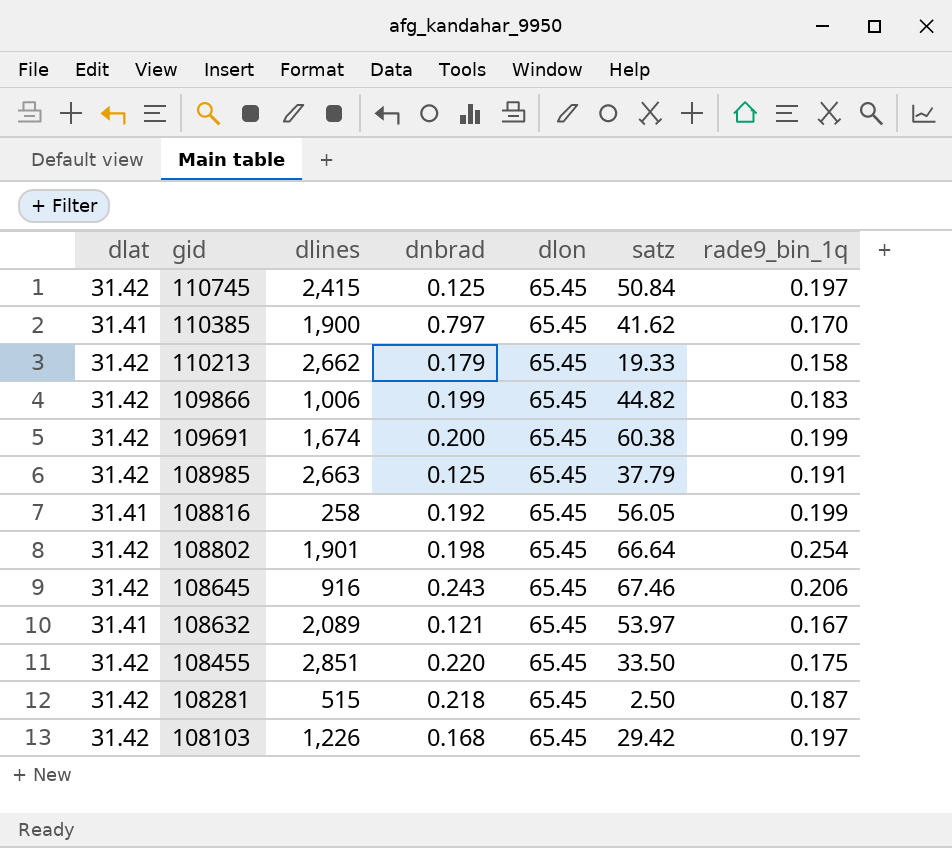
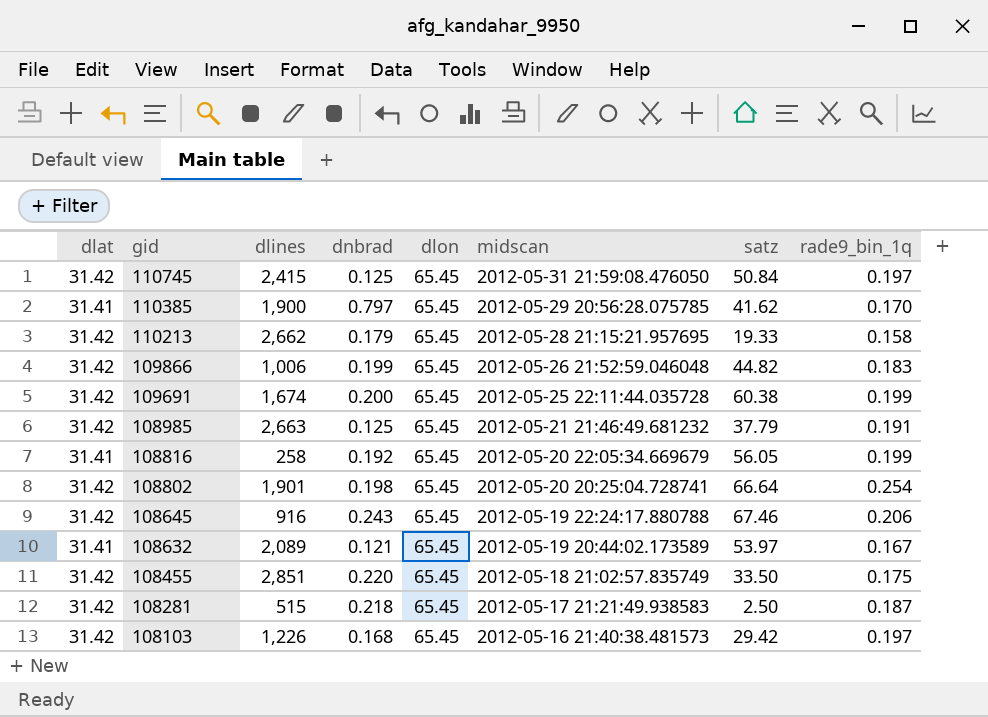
column midscan | position: none -> 6

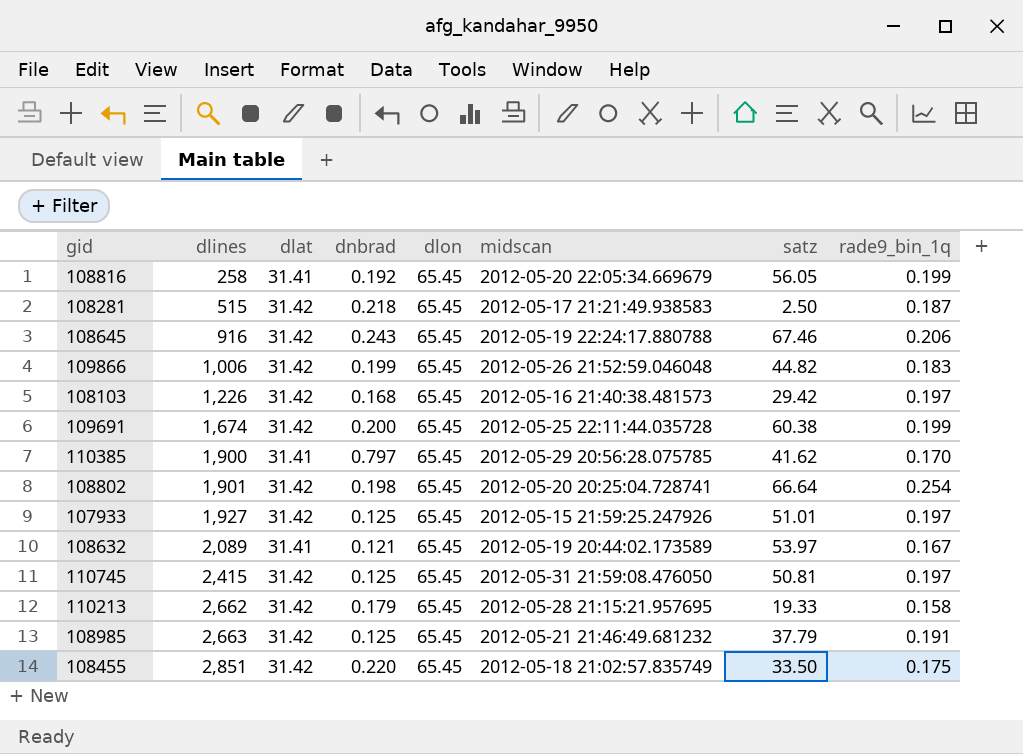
row order: gid descending -> dlines ascending
column dlat | position: 1 -> 3
row 107933: none -> 1,927 | 31.42 | 0.125 | 65.45 | 2012-05-15 21:59:25.247926 | 51.01 | 0.197
110745 | satz: 50.84 -> 50.81

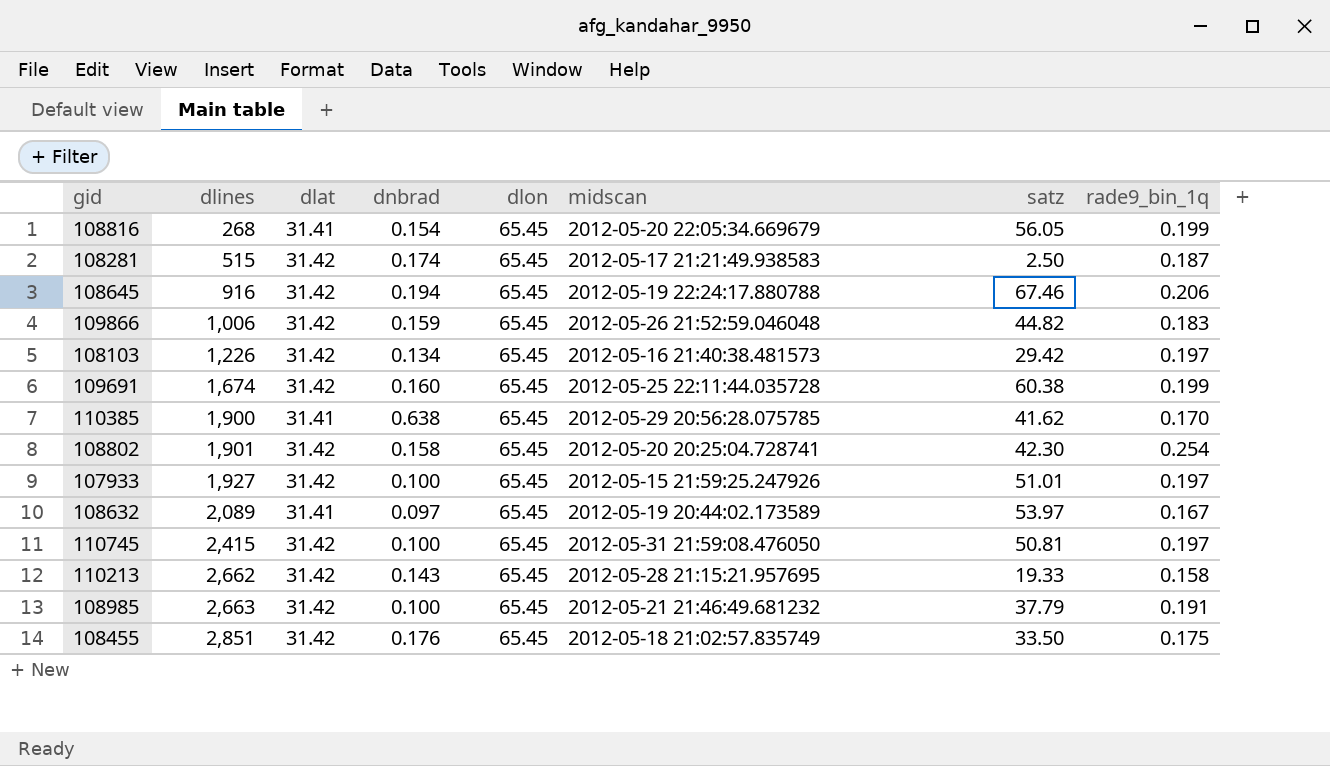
108816 | dlines: 258 -> 268
108816 | dnbrad: 0.192 -> 0.154
108281 | dnbrad: 0.218 -> 0.174
108645 | dnbrad: 0.243 -> 0.194
109866 | dnbrad: 0.199 -> 0.159
108103 | dnbrad: 0.168 -> 0.134
109691 | dnbrad: 0.200 -> 0.160
110385 | dnbrad: 0.797 -> 0.638
108802 | dnbrad: 0.198 -> 0.158
108802 | satz: 66.64 -> 42.30
107933 | dnbrad: 0.125 -> 0.100
108632 | dnbrad: 0.121 -> 0.097
110745 | dnbrad: 0.125 -> 0.100
110213 | dnbrad: 0.179 -> 0.143
108985 | dnbrad: 0.125 -> 0.100
108455 | dnbrad: 0.220 -> 0.176

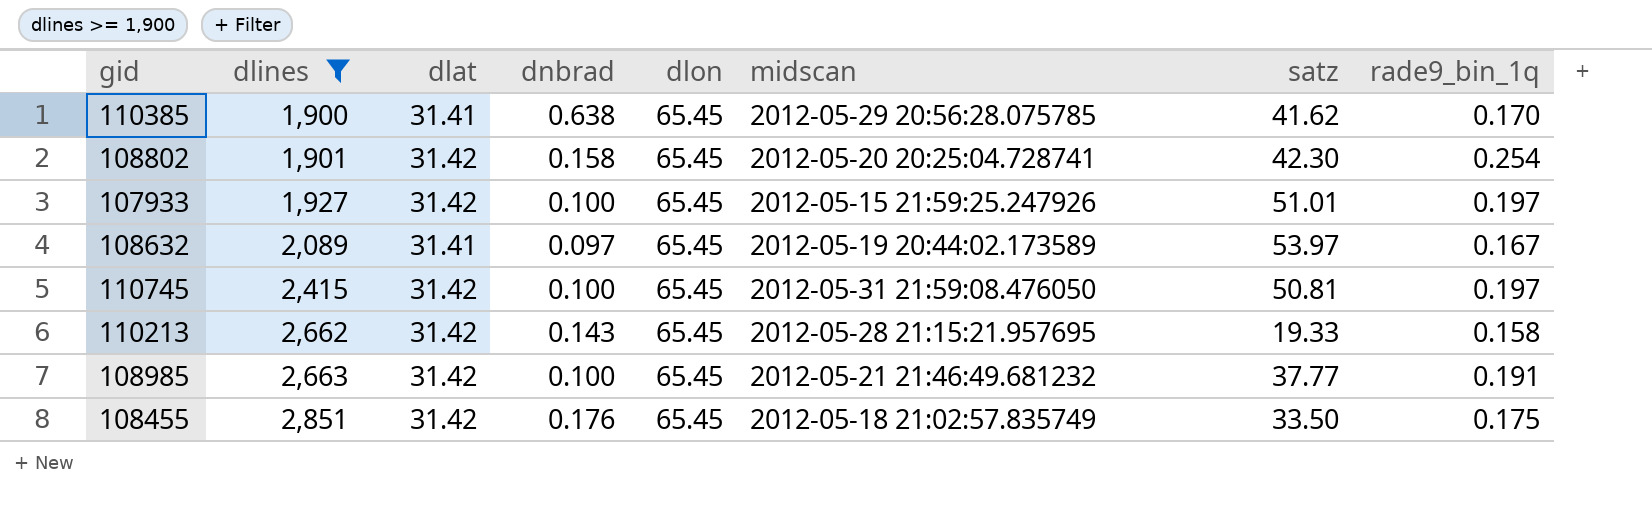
filter: none -> dlines >= 1,900
108985 | satz: 37.79 -> 37.77

